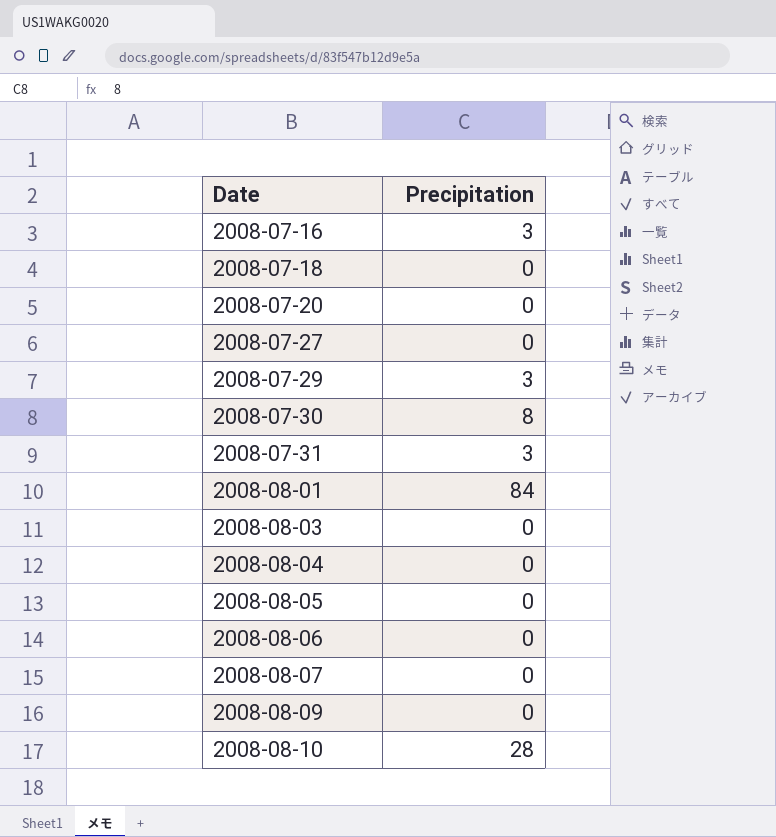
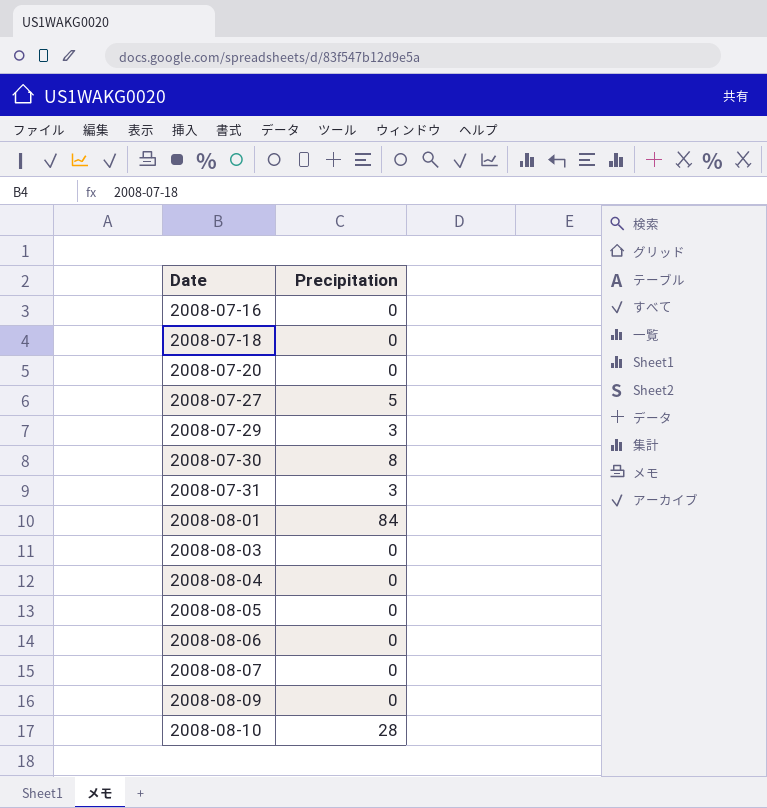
2008-07-16 | Precipitation: 3 -> 0
2008-07-27 | Precipitation: 0 -> 5

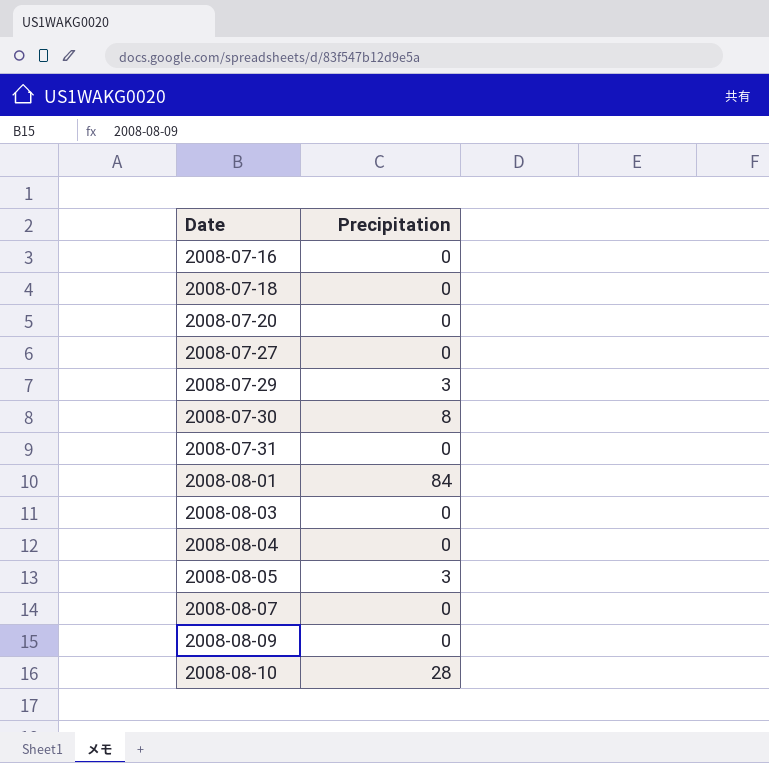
row 2008-08-06: 0 -> none
2008-07-27 | Precipitation: 5 -> 0
2008-07-31 | Precipitation: 3 -> 0
2008-08-05 | Precipitation: 0 -> 3

